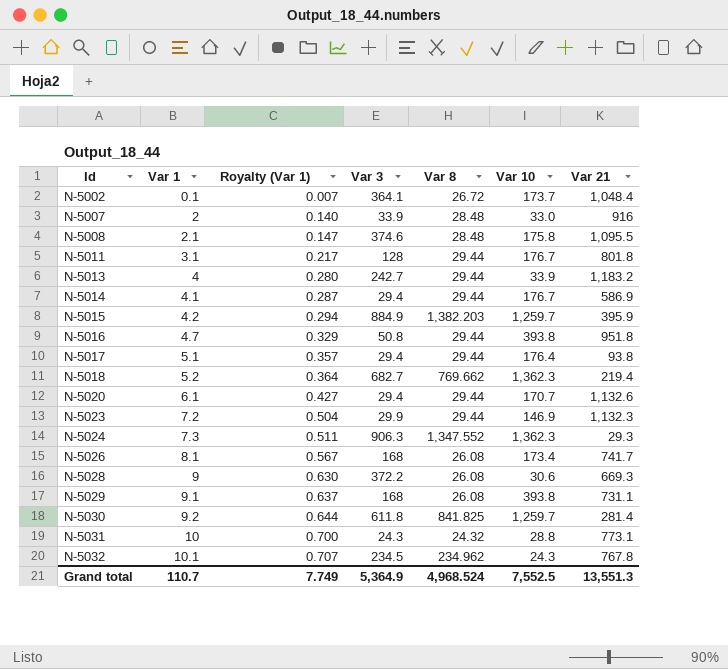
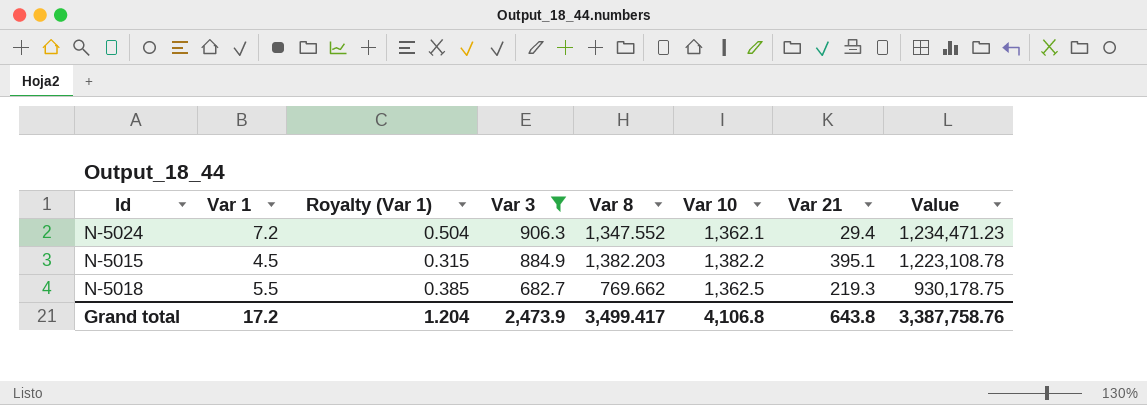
filter: none -> Var 3 >= 682.7
row order: Id ascending -> Var 3 descending
column Value | formula: none -> [Var 3] * [Var 10]
N-5024 | Var 1: 7.3 -> 7.2
N-5024 | Royalty (Var 1): 0.511 -> 0.504
N-5024 | Var 10: 1,362.3 -> 1,362.1
N-5024 | Var 21: 29.3 -> 29.4
N-5015 | Var 1: 4.2 -> 4.5
N-5015 | Royalty (Var 1): 0.294 -> 0.315
N-5015 | Var 10: 1,259.7 -> 1,382.2
N-5015 | Var 21: 395.9 -> 395.1
N-5018 | Var 1: 5.2 -> 5.5
N-5018 | Royalty (Var 1): 0.364 -> 0.385
N-5018 | Var 10: 1,362.3 -> 1,362.5
N-5018 | Var 21: 219.4 -> 219.3
Grand total | Var 1: 110.7 -> 17.2
Grand total | Royalty (Var 1): 7.749 -> 1.204
Grand total | Var 3: 5,364.9 -> 2,473.9
Grand total | Var 8: 4,968.524 -> 3,499.417
Grand total | Var 10: 7,552.5 -> 4,106.8
Grand total | Var 21: 13,551.3 -> 643.8

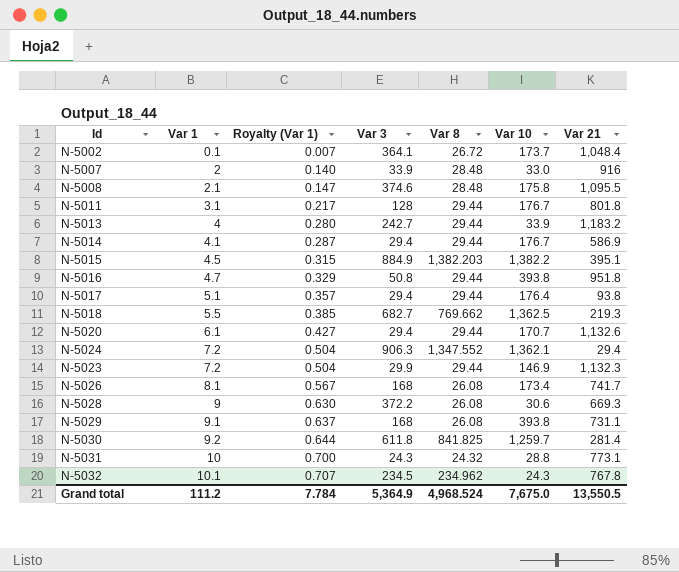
filter: Var 3 >= 682.7 -> none
row order: Var 3 descending -> Var 1 ascending
column Value | formula: [Var 3] * [Var 10] -> none
Grand total | Var 1: 17.2 -> 111.2
Grand total | Royalty (Var 1): 1.204 -> 7.784
Grand total | Var 3: 2,473.9 -> 5,364.9
Grand total | Var 8: 3,499.417 -> 4,968.524
Grand total | Var 10: 4,106.8 -> 7,675.0
Grand total | Var 21: 643.8 -> 13,550.5

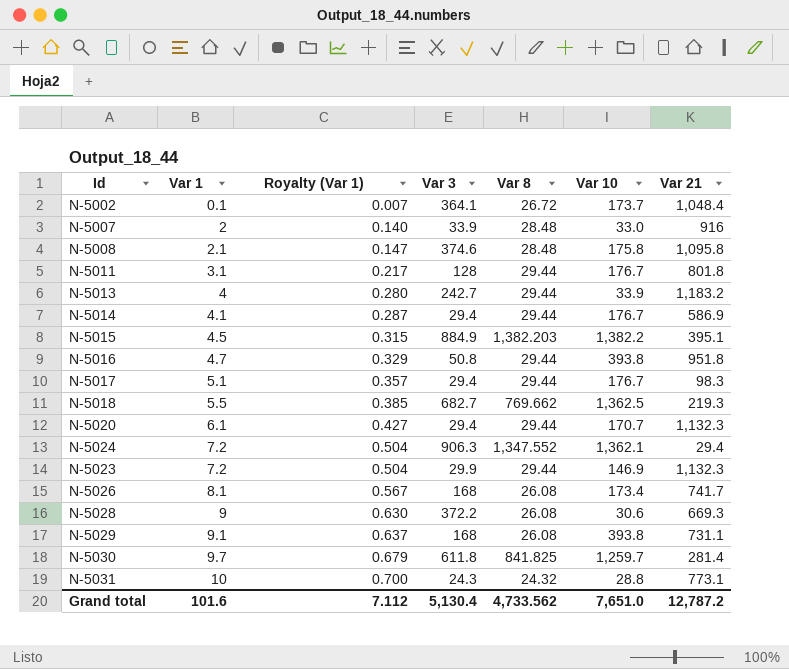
row N-5032: 10.1 | 0.707 | 234.5 | 234.962 | 24.3 | 767.8 -> none
N-5008 | Var 21: 1,095.5 -> 1,095.8
N-5017 | Var 10: 176.4 -> 176.7
N-5017 | Var 21: 93.8 -> 98.3
N-5020 | Var 21: 1,132.6 -> 1,132.3
N-5030 | Var 1: 9.2 -> 9.7
N-5030 | Royalty (Var 1): 0.644 -> 0.679
Grand total | Var 1: 111.2 -> 101.6
Grand total | Royalty (Var 1): 7.784 -> 7.112
Grand total | Var 3: 5,364.9 -> 5,130.4
Grand total | Var 8: 4,968.524 -> 4,733.562
Grand total | Var 10: 7,675.0 -> 7,651.0
Grand total | Var 21: 13,550.5 -> 12,787.2

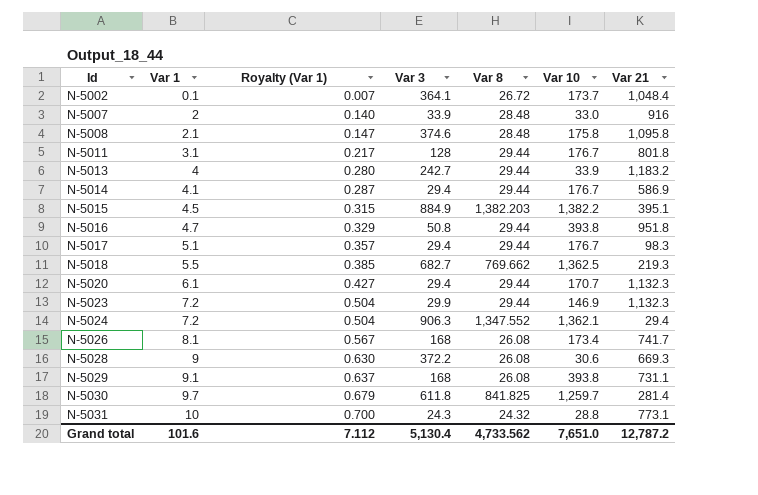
row order: Var 1 ascending -> Id ascending

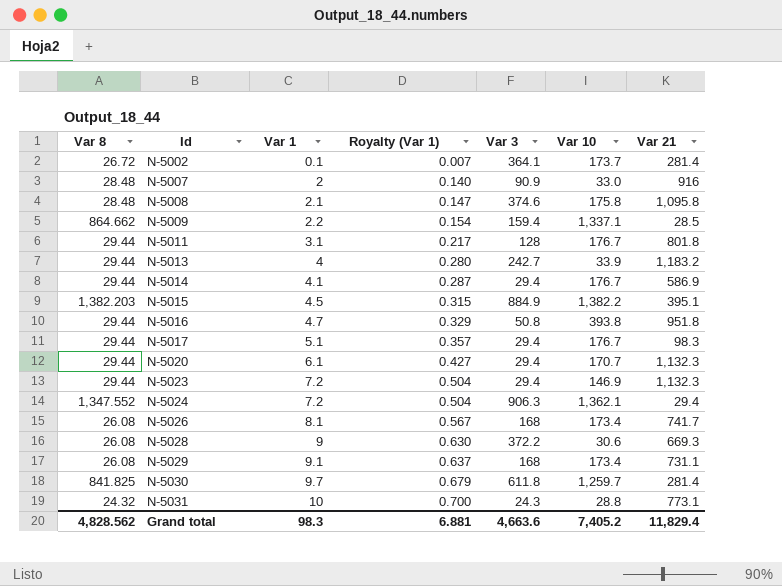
column Var 8 | position: 5 -> 1
row N-5018: 5.5 | 0.385 | 682.7 | 769.662 | 1,362.5 | 219.3 -> none
N-5002 | Var 21: 1,048.4 -> 281.4
N-5007 | Var 3: 33.9 -> 90.9
row N-5009: none -> 864.662 | 2.2 | 0.154 | 159.4 | 1,337.1 | 28.5
N-5023 | Var 3: 29.9 -> 29.4
N-5029 | Var 10: 393.8 -> 173.4
Grand total | Var 8: 4,733.562 -> 4,828.562
Grand total | Var 1: 101.6 -> 98.3
Grand total | Royalty (Var 1): 7.112 -> 6.881
Grand total | Var 3: 5,130.4 -> 4,663.6
Grand total | Var 10: 7,651.0 -> 7,405.2
Grand total | Var 21: 12,787.2 -> 11,829.4

